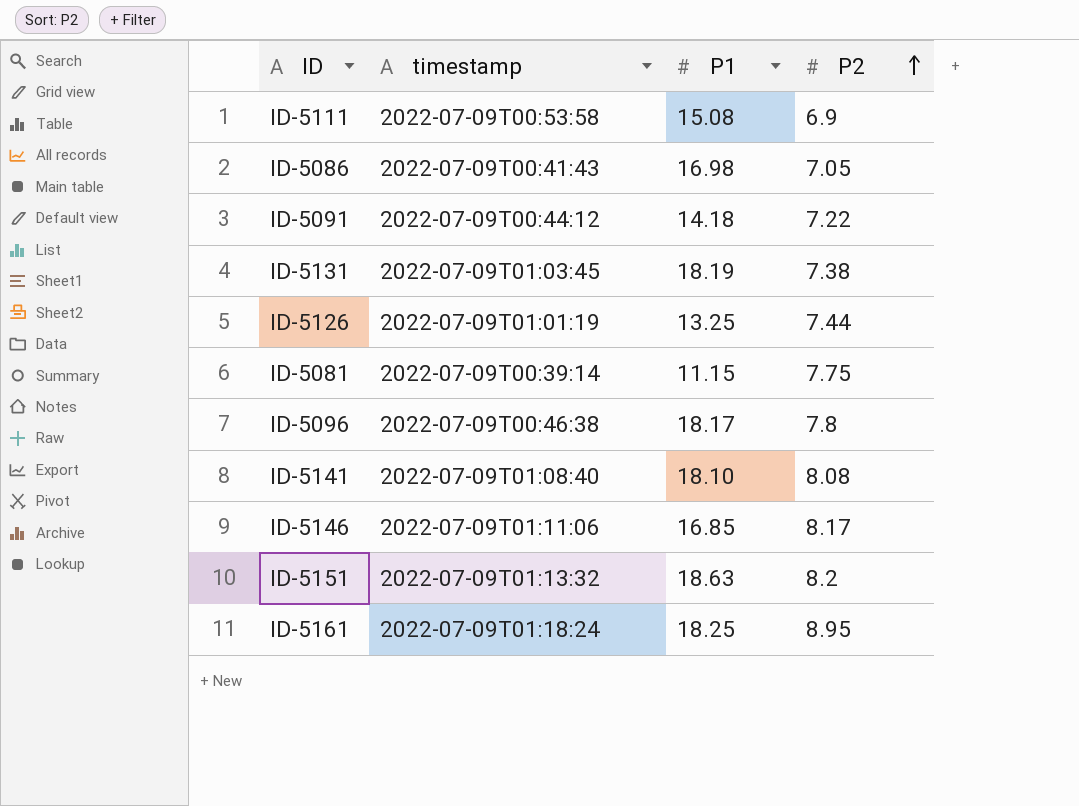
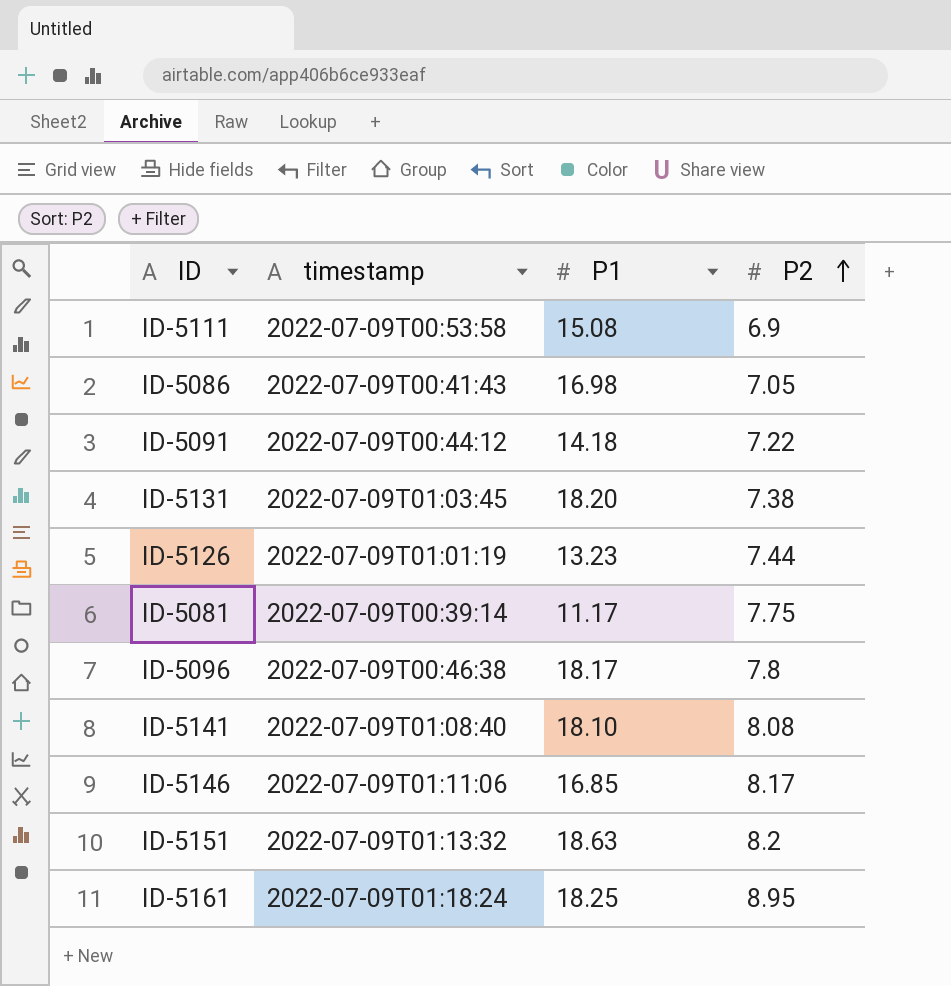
ID-5131 | P1: 18.19 -> 18.20
ID-5126 | P1: 13.25 -> 13.23
ID-5081 | P1: 11.15 -> 11.17

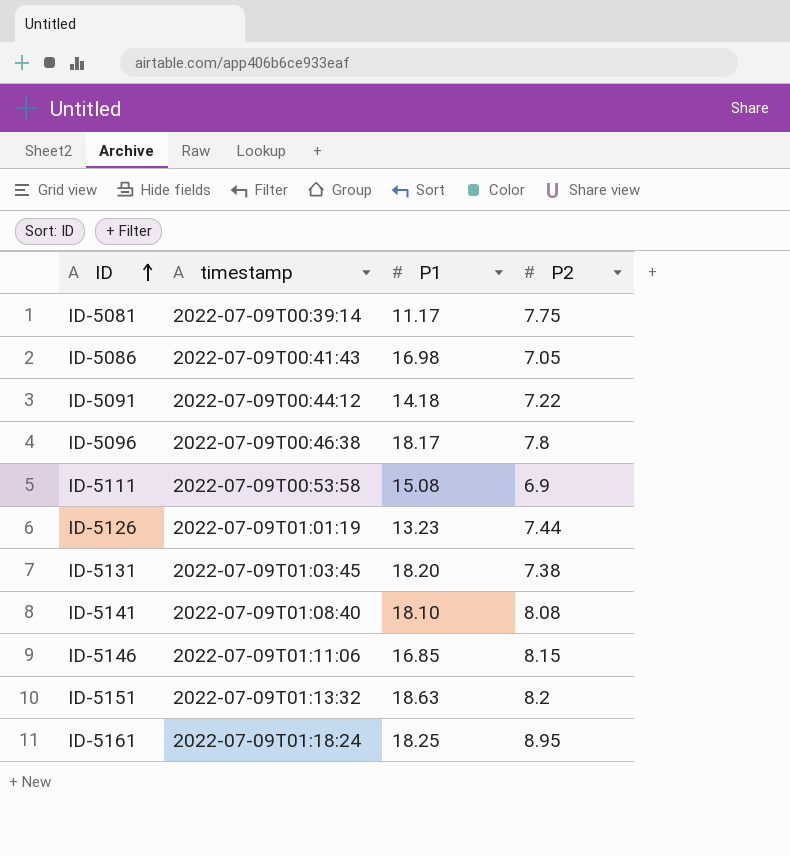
row order: P2 ascending -> ID ascending
ID-5146 | P2: 8.17 -> 8.15

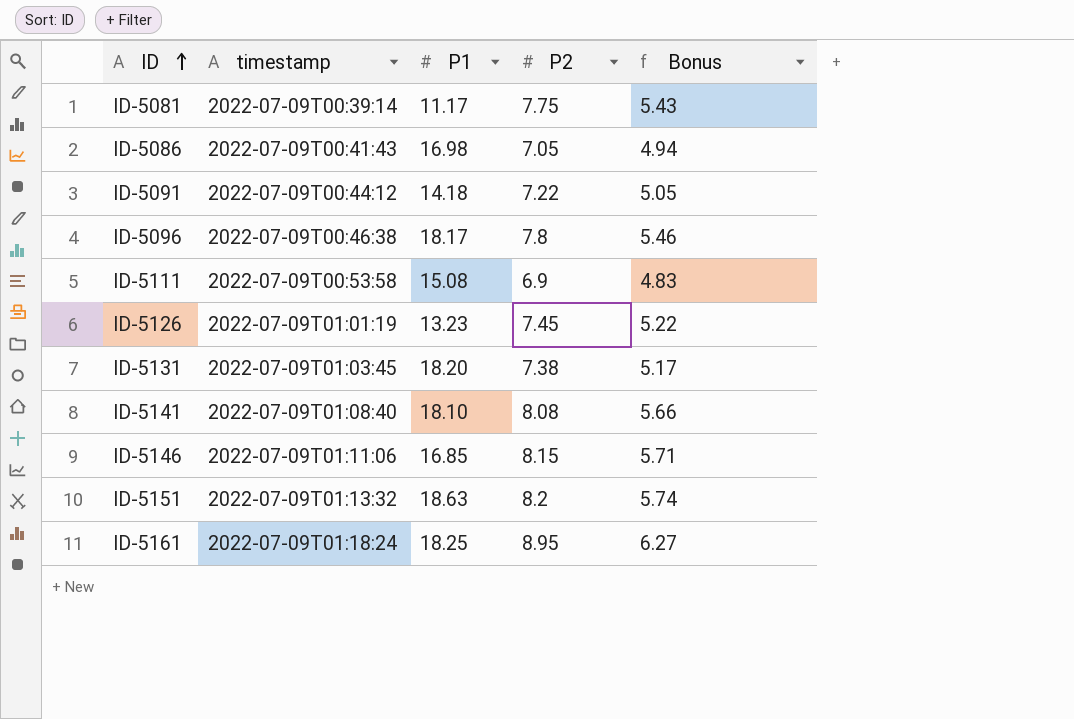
column Bonus | formula: none -> [P2] * 0.7
ID-5126 | P2: 7.44 -> 7.45

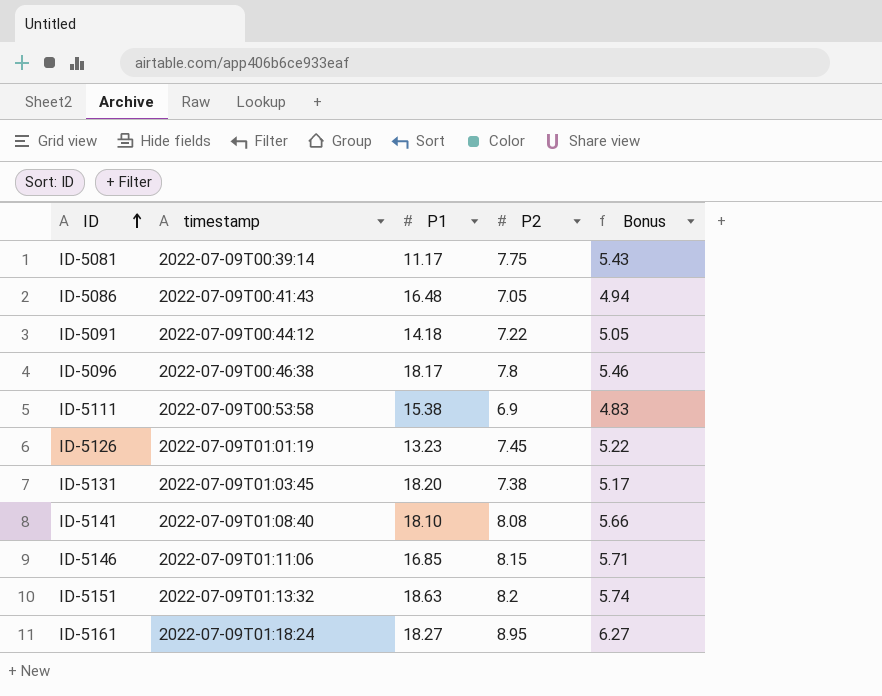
ID-5086 | P1: 16.98 -> 16.48
ID-5111 | P1: 15.08 -> 15.38
ID-5161 | P1: 18.25 -> 18.27

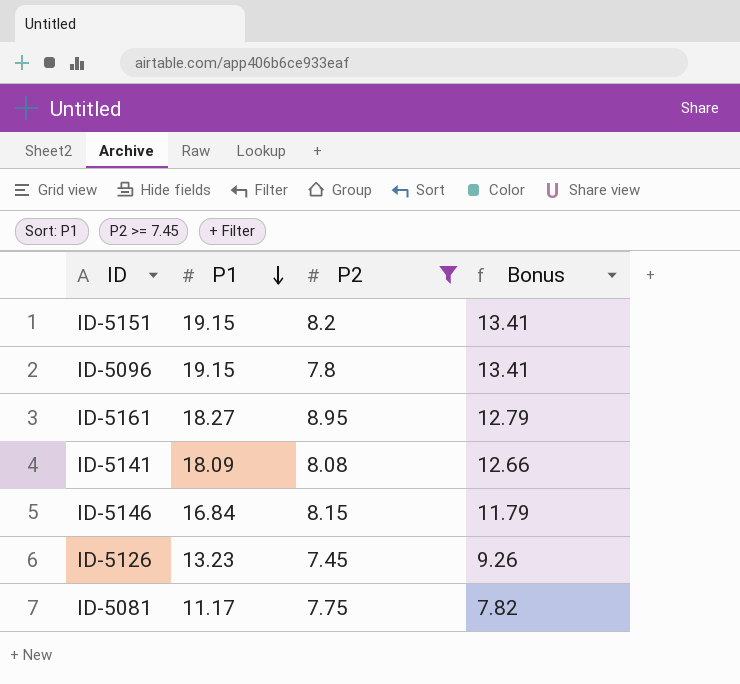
filter: none -> P2 >= 7.45
row order: ID ascending -> P1 descending
column timestamp | position: 2 -> none
column Bonus | formula: [P2] * 0.7 -> [P1] * 0.7
ID-5151 | P1: 18.63 -> 19.15
ID-5096 | P1: 18.17 -> 19.15
ID-5141 | P1: 18.10 -> 18.09
ID-5146 | P1: 16.85 -> 16.84

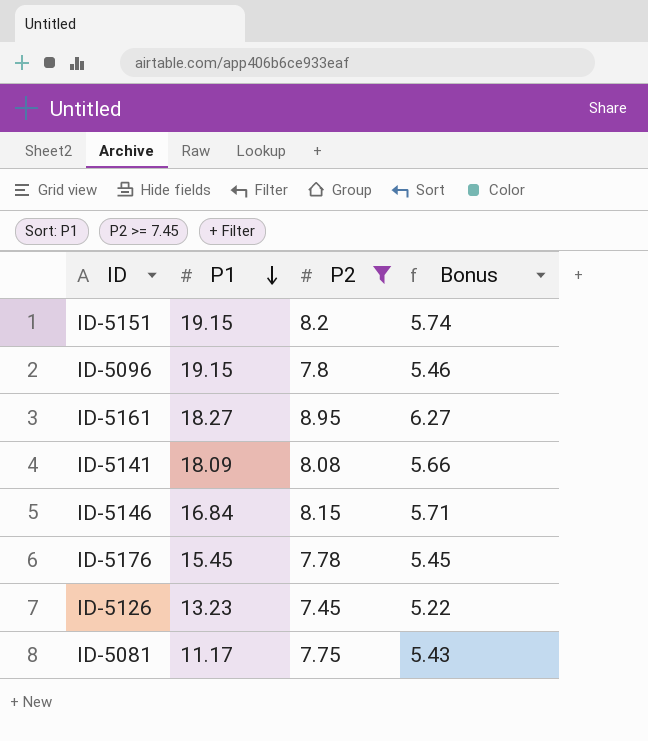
column Bonus | formula: [P1] * 0.7 -> [P2] * 0.7
row ID-5176: none -> 15.45 | 7.78 | 5.45

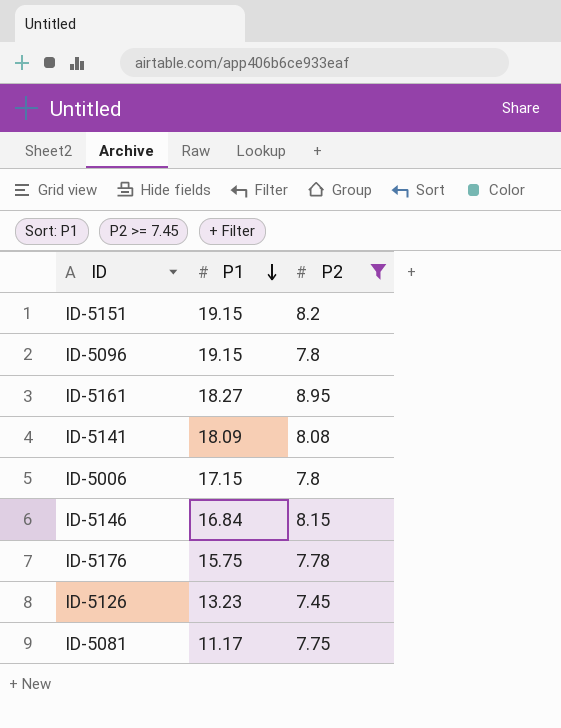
column Bonus | formula: [P2] * 0.7 -> none
row ID-5006: none -> 17.15 | 7.8
ID-5176 | P1: 15.45 -> 15.75

